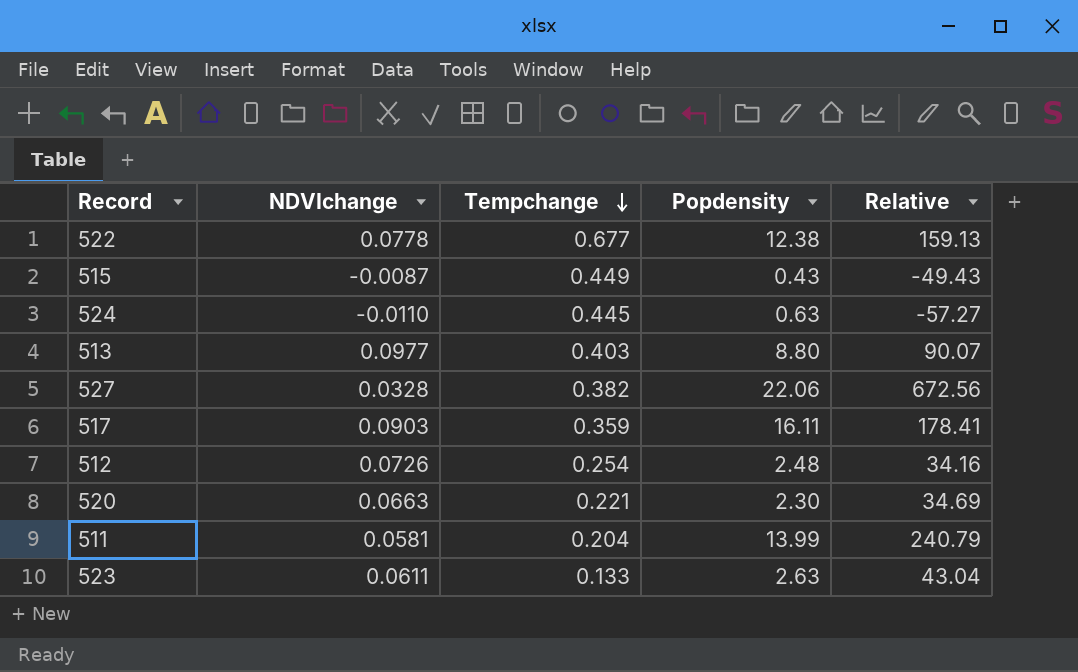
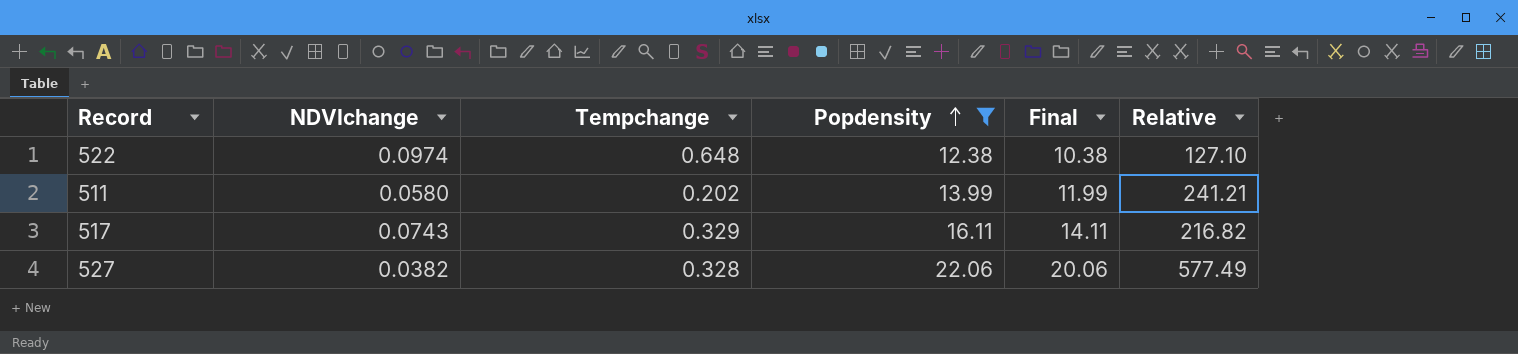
filter: none -> Popdensity >= 12.38
row order: Tempchange descending -> Popdensity ascending
column Final | formula: none -> [Popdensity] - 2
522 | NDVIchange: 0.0778 -> 0.0974
522 | Tempchange: 0.677 -> 0.648
522 | Relative: 159.13 -> 127.10
511 | NDVIchange: 0.0581 -> 0.0580
511 | Tempchange: 0.204 -> 0.202
511 | Relative: 240.79 -> 241.21
517 | NDVIchange: 0.0903 -> 0.0743
517 | Tempchange: 0.359 -> 0.329
517 | Relative: 178.41 -> 216.82
527 | NDVIchange: 0.0328 -> 0.0382
527 | Tempchange: 0.382 -> 0.328
527 | Relative: 672.56 -> 577.49

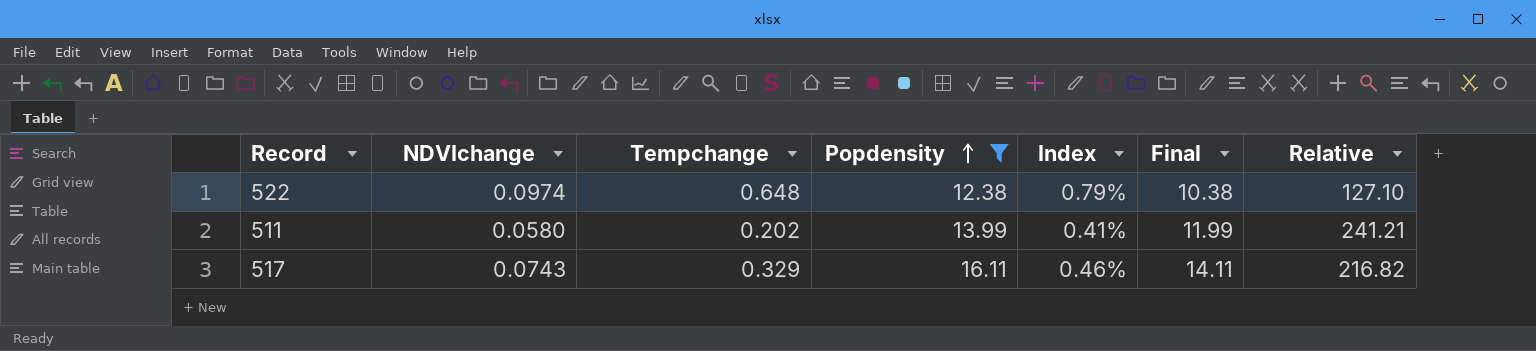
column Index | formula: none -> [NDVIchange] / [Popdensity]
row 527: 0.0382 | 0.328 | 22.06 | 20.06 | 577.49 -> none

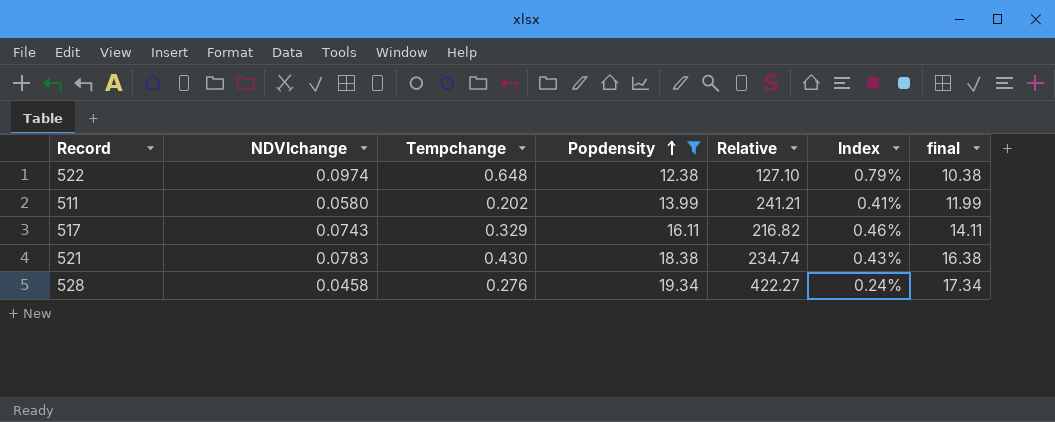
column Relative | position: 7 -> 5
column name: Final -> final
row 521: none -> 0.0783 | 0.430 | 18.38 | 234.74 | 0.43% | 16.38
row 528: none -> 0.0458 | 0.276 | 19.34 | 422.27 | 0.24% | 17.34

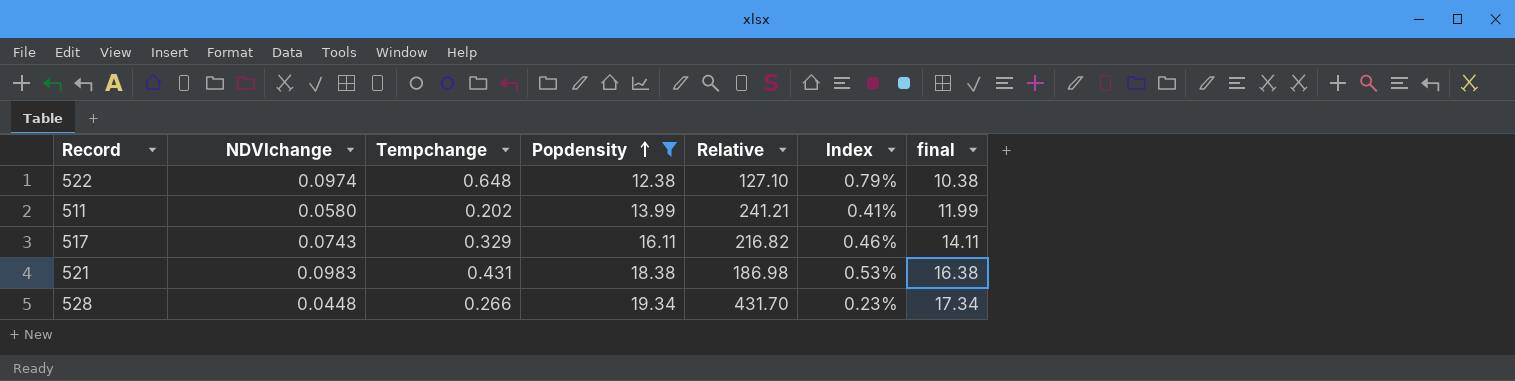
521 | NDVIchange: 0.0783 -> 0.0983
521 | Tempchange: 0.430 -> 0.431
521 | Relative: 234.74 -> 186.98
521 | Index: 0.43% -> 0.53%
528 | NDVIchange: 0.0458 -> 0.0448
528 | Tempchange: 0.276 -> 0.266
528 | Relative: 422.27 -> 431.70
528 | Index: 0.24% -> 0.23%

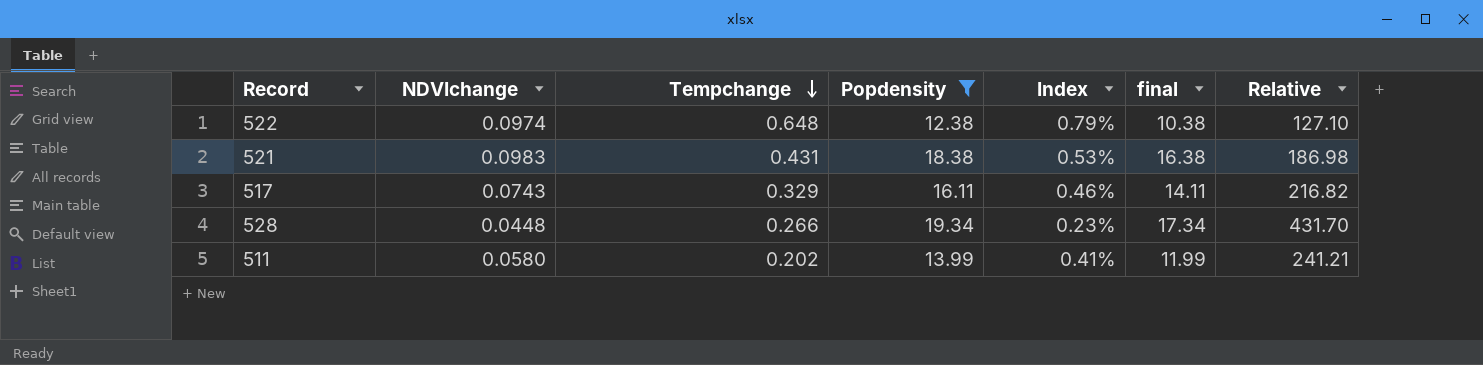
row order: Popdensity ascending -> Tempchange descending
column Relative | position: 5 -> 7

